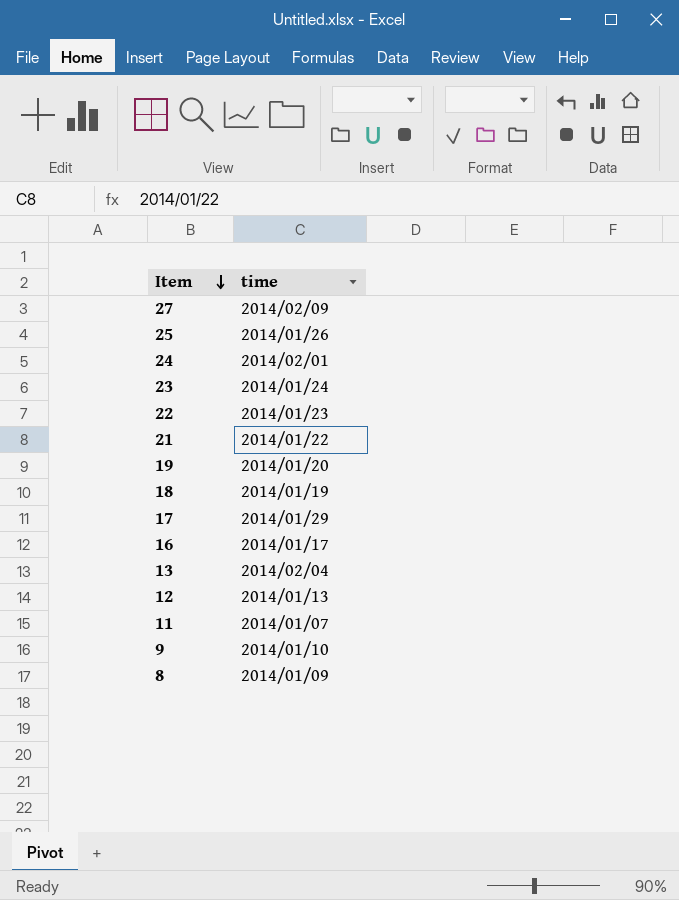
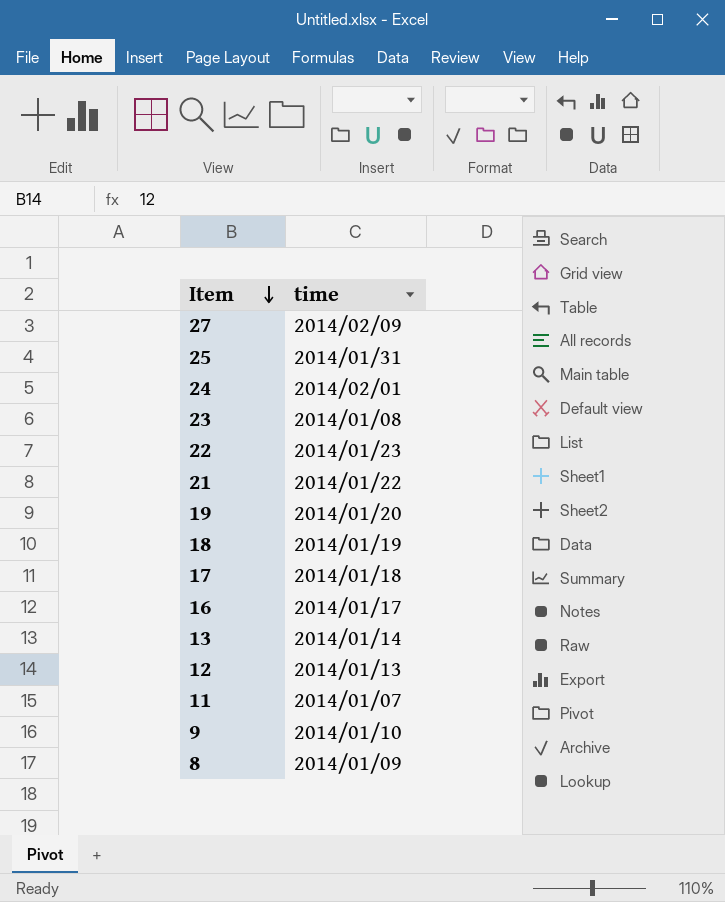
25 | time: 2014/01/26 -> 2014/01/31
23 | time: 2014/01/24 -> 2014/01/08
17 | time: 2014/01/29 -> 2014/01/18
13 | time: 2014/02/04 -> 2014/01/14

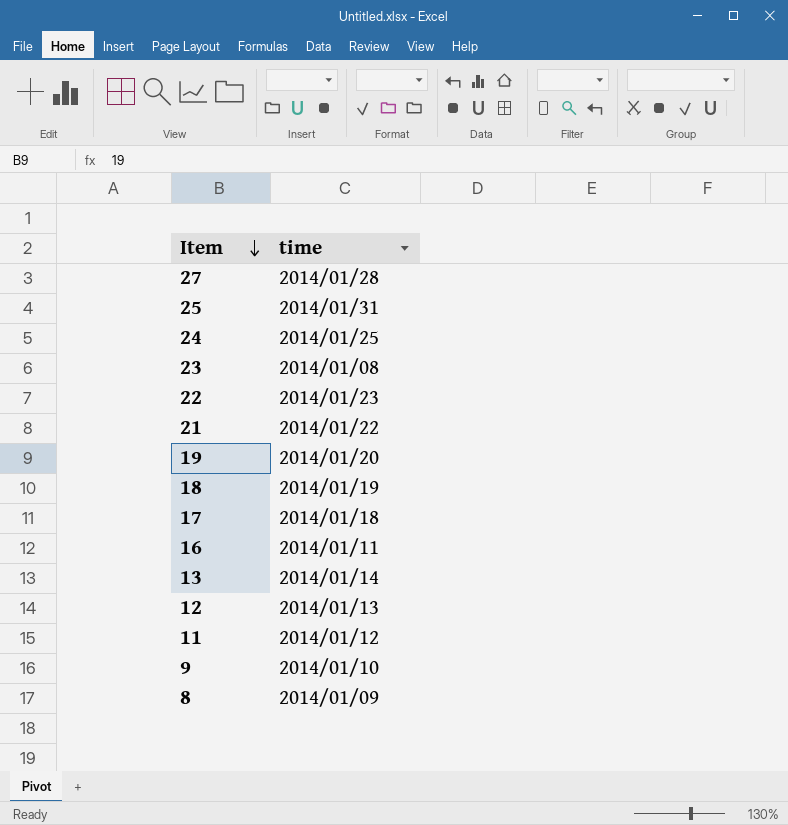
27 | time: 2014/02/09 -> 2014/01/28
24 | time: 2014/02/01 -> 2014/01/25
16 | time: 2014/01/17 -> 2014/01/11
11 | time: 2014/01/07 -> 2014/01/12

